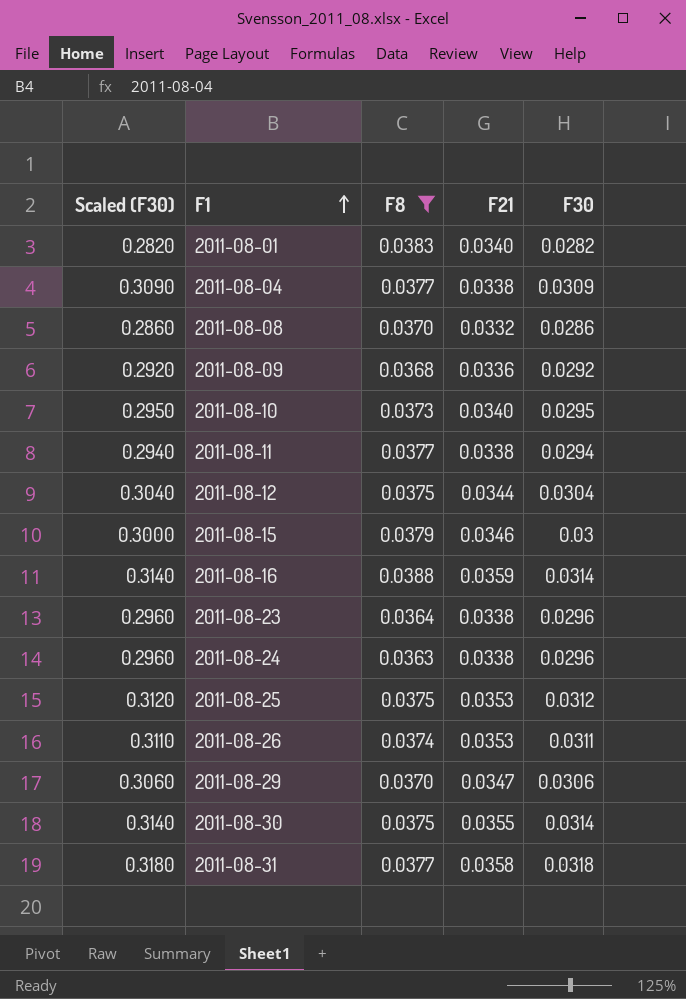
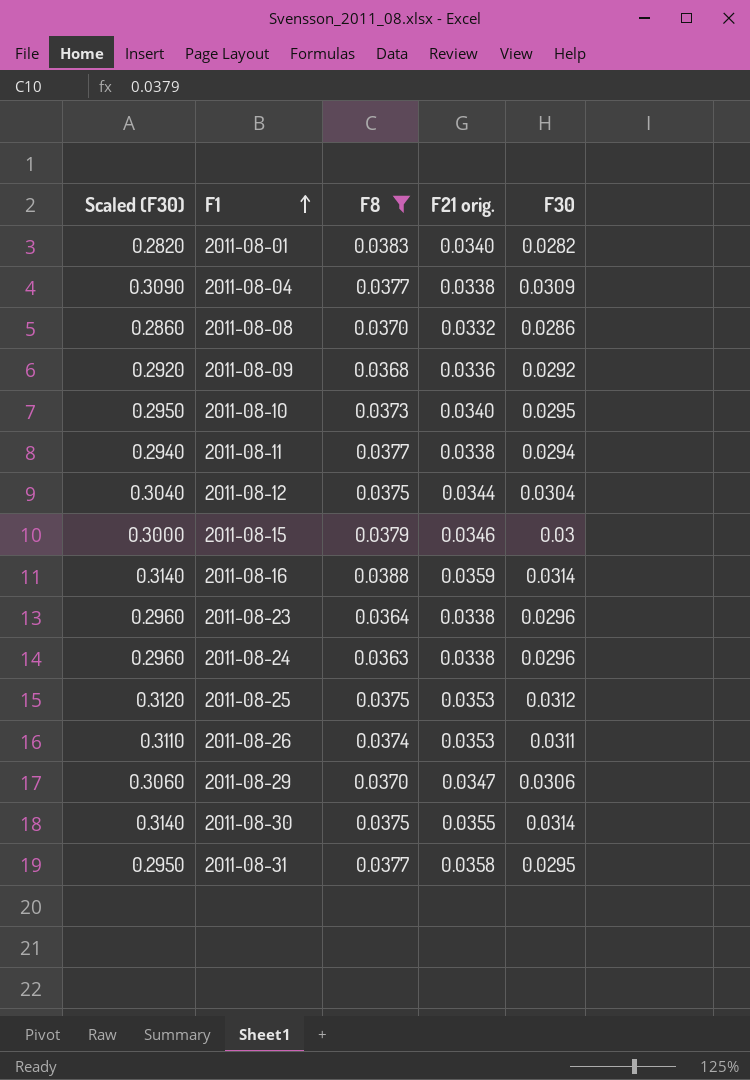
column name: F21 -> F21 orig.
2011-08-31 | Scaled (F30): 0.3180 -> 0.2950
2011-08-31 | F30: 0.0318 -> 0.0295

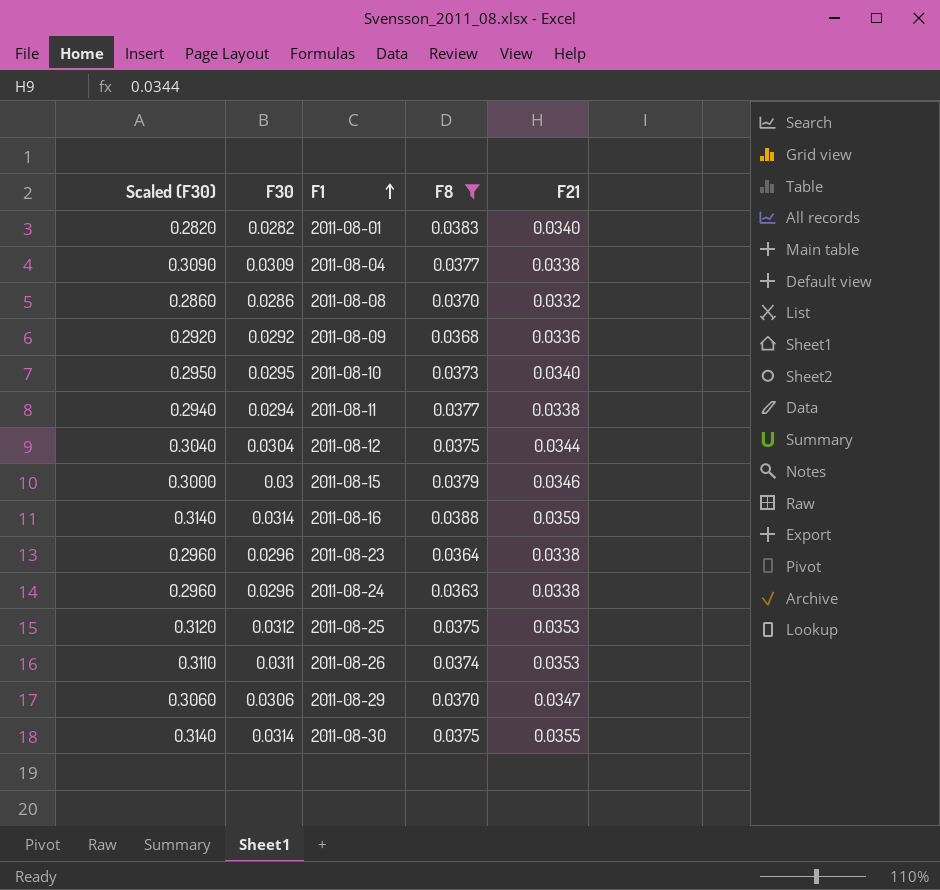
column F30 | position: 5 -> 2
column name: F21 orig. -> F21
row 2011-08-31: 0.2950 | 0.0377 | 0.0358 | 0.0295 -> none

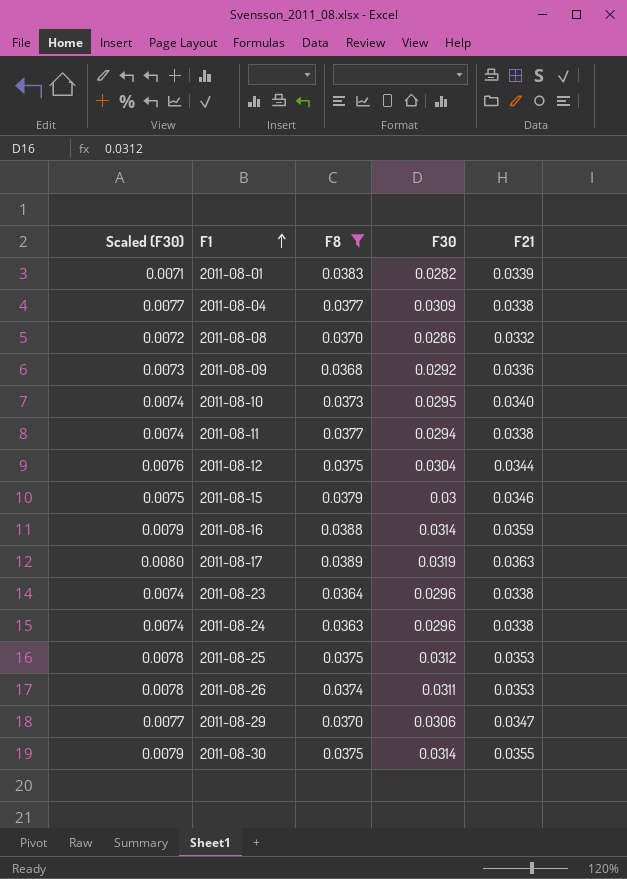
column Scaled (F30) | formula: [F30] * 10 -> [F30] * 0.25
column F30 | position: 2 -> 4
2011-08-01 | F21: 0.0340 -> 0.0339
row 2011-08-17: none -> 0.0080 | 0.0389 | 0.0319 | 0.0363

